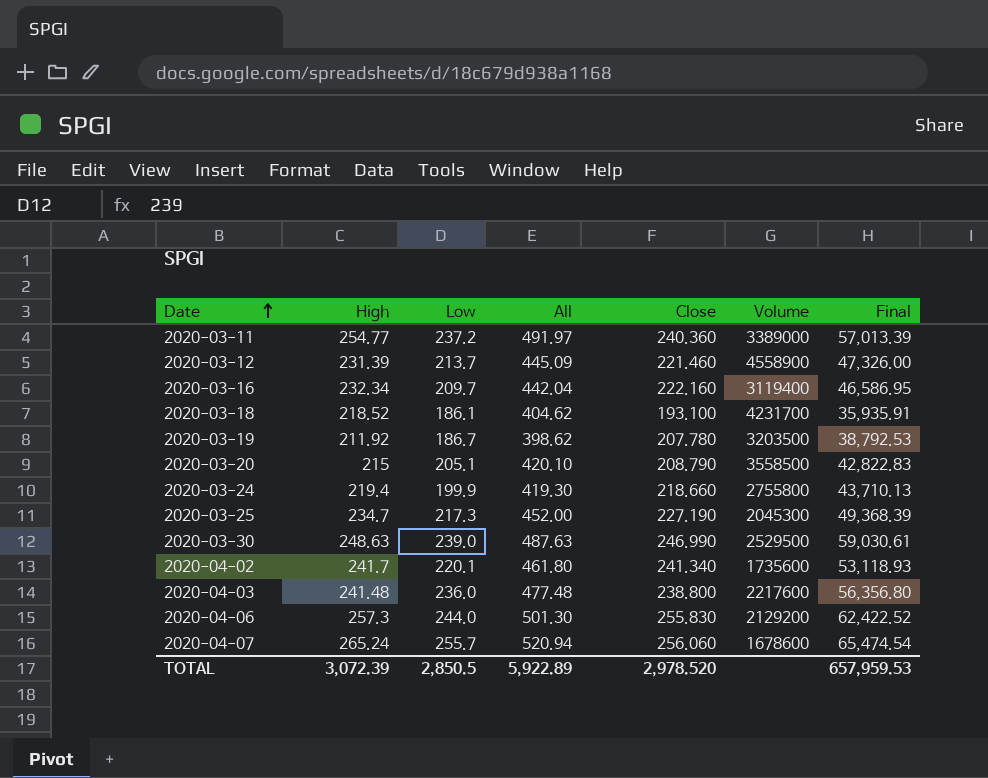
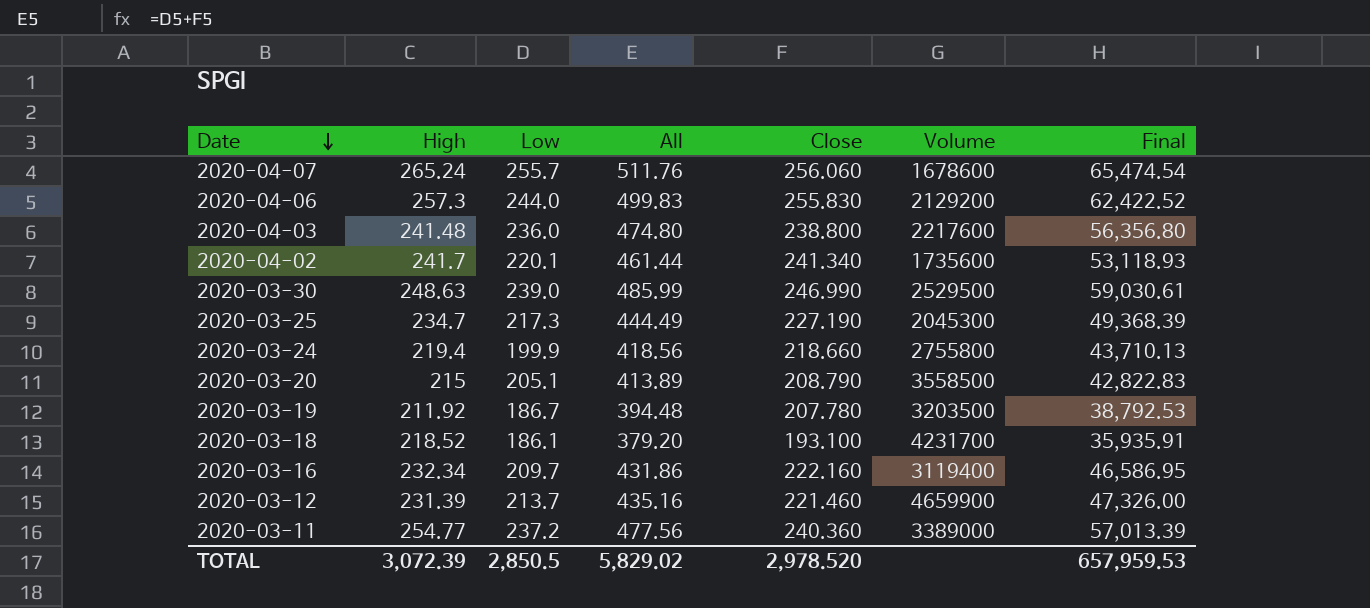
row order: Date ascending -> Date descending
column All | formula: [High] + [Low] -> [Low] + [Close]
2020-03-12 | Volume: 4558900 -> 4659900
TOTAL | All: 5,922.89 -> 5,829.02

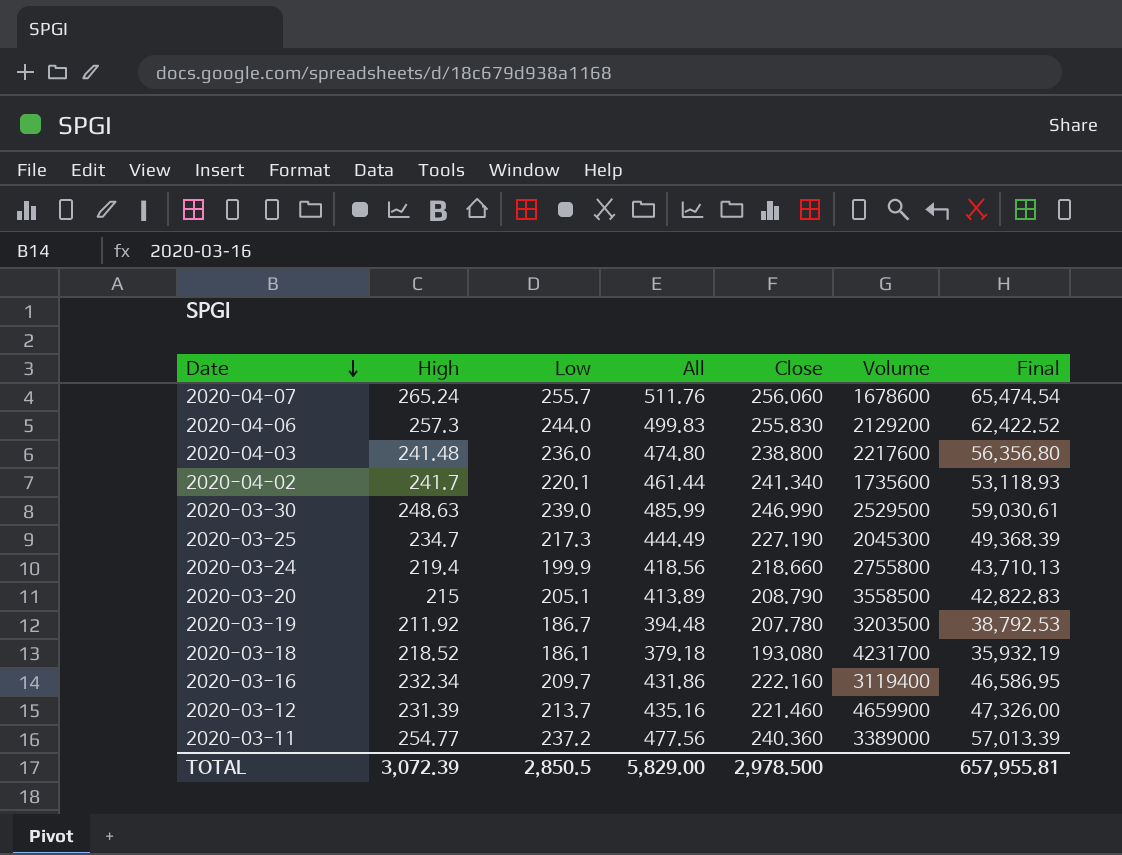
2020-03-18 | All: 379.20 -> 379.18
2020-03-18 | Close: 193.100 -> 193.080
2020-03-18 | Final: 35,935.91 -> 35,932.19
TOTAL | All: 5,829.02 -> 5,829.00
TOTAL | Close: 2,978.520 -> 2,978.500
TOTAL | Final: 657,959.53 -> 657,955.81

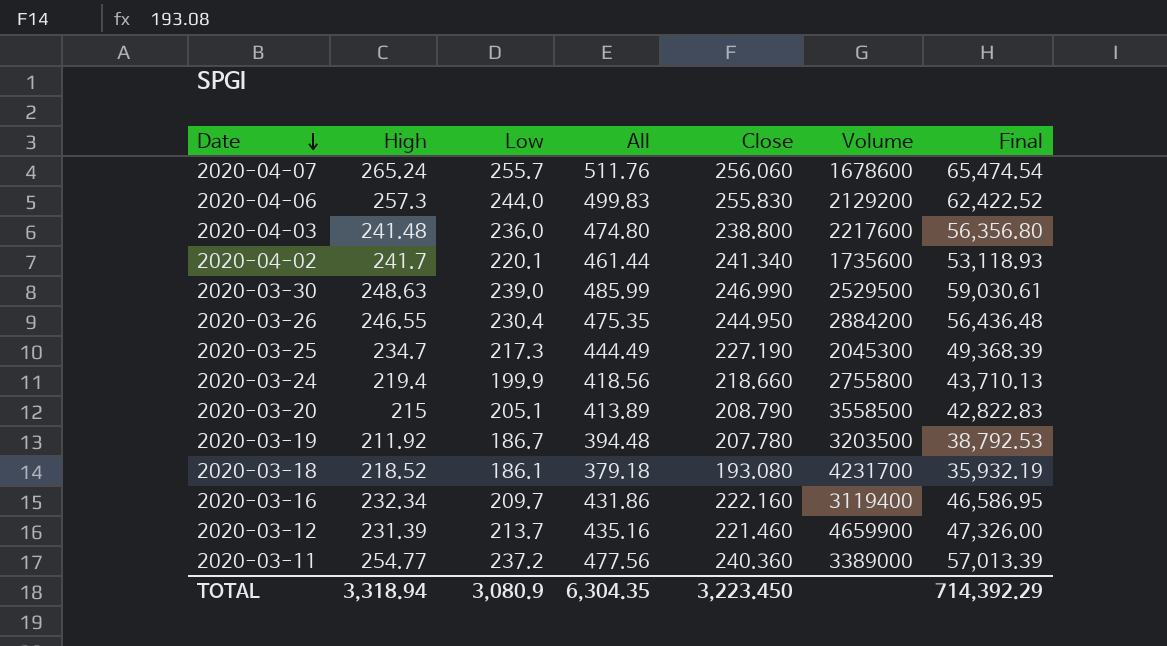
row 2020-03-26: none -> 246.55 | 230.4 | 475.35 | 244.950 | 2884200 | 56,436.48
TOTAL | High: 3,072.39 -> 3,318.94
TOTAL | Low: 2,850.5 -> 3,080.9
TOTAL | All: 5,829.00 -> 6,304.35
TOTAL | Close: 2,978.500 -> 3,223.450
TOTAL | Final: 657,955.81 -> 714,392.29

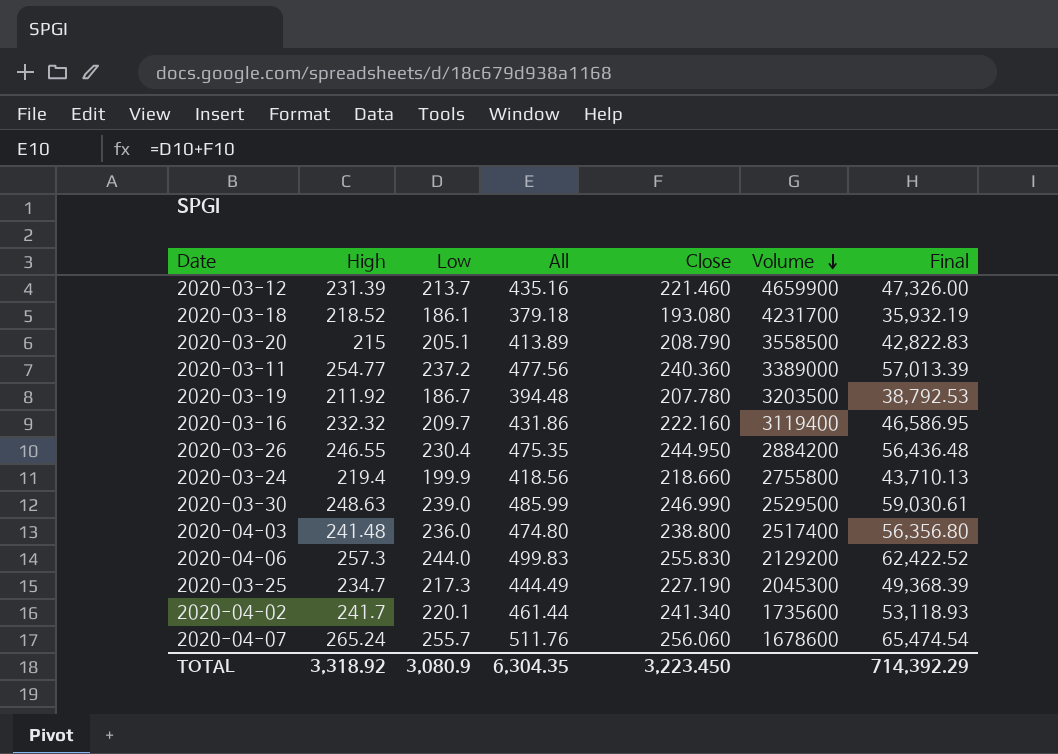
row order: Date descending -> Volume descending
2020-03-16 | High: 232.34 -> 232.32
2020-04-03 | Volume: 2217600 -> 2517400
TOTAL | High: 3,318.94 -> 3,318.92

